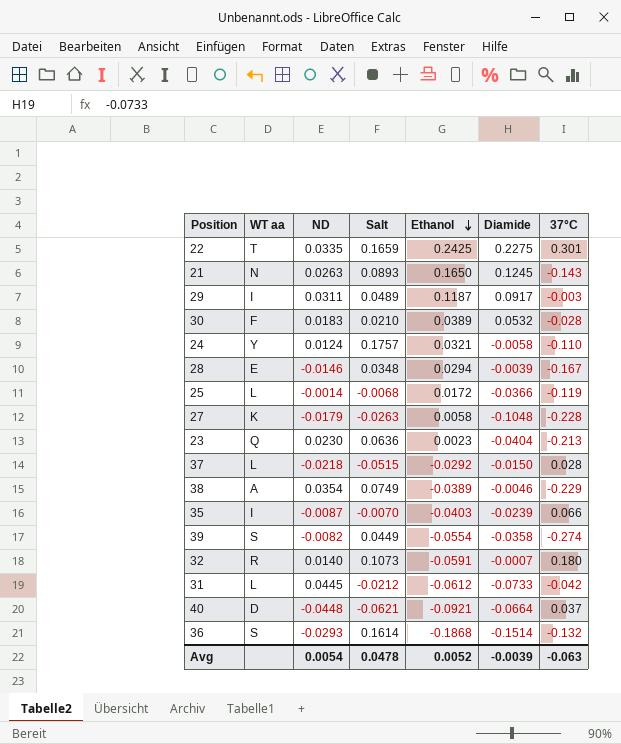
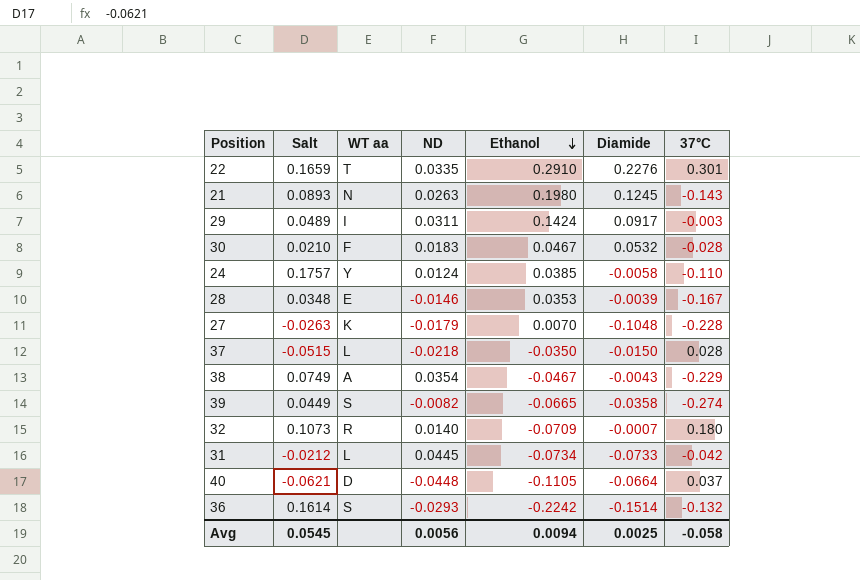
column Salt | position: 4 -> 2
row 25: L | -0.0014 | -0.0068 | 0.0172 | -0.0366 | -0.119 -> none
row 23: Q | 0.0230 | 0.0636 | 0.0023 | -0.0404 | -0.213 -> none
row 35: I | -0.0087 | -0.0070 | -0.0403 | -0.0239 | 0.066 -> none
22 | Ethanol: 0.2425 -> 0.2910
22 | Diamide: 0.2275 -> 0.2276
21 | Ethanol: 0.1650 -> 0.1980
29 | Ethanol: 0.1187 -> 0.1424
30 | Ethanol: 0.0389 -> 0.0467
24 | Ethanol: 0.0321 -> 0.0385
28 | Ethanol: 0.0294 -> 0.0353
27 | Ethanol: 0.0058 -> 0.0070
37 | Ethanol: -0.0292 -> -0.0350
38 | Ethanol: -0.0389 -> -0.0467
38 | Diamide: -0.0046 -> -0.0043
39 | Ethanol: -0.0554 -> -0.0665
32 | Ethanol: -0.0591 -> -0.0709
31 | Ethanol: -0.0612 -> -0.0734
40 | Ethanol: -0.0921 -> -0.1105
36 | Ethanol: -0.1868 -> -0.2242
Avg | Salt: 0.0478 -> 0.0545
Avg | ND: 0.0054 -> 0.0056
Avg | Ethanol: 0.0052 -> 0.0094
Avg | Diamide: -0.0039 -> 0.0025
Avg | 37°C: -0.063 -> -0.058

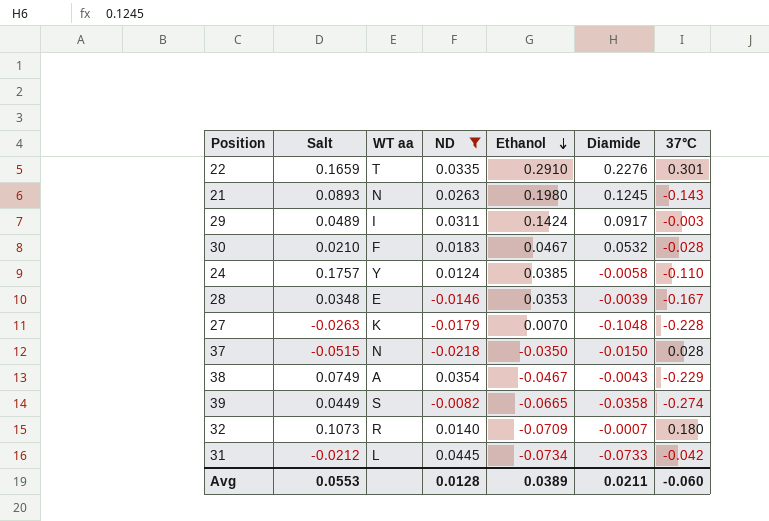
filter: none -> ND >= -0.0218
37 | WT aa: L -> N
Avg | Salt: 0.0545 -> 0.0553
Avg | ND: 0.0056 -> 0.0128
Avg | Ethanol: 0.0094 -> 0.0389
Avg | Diamide: 0.0025 -> 0.0211
Avg | 37°C: -0.058 -> -0.060

